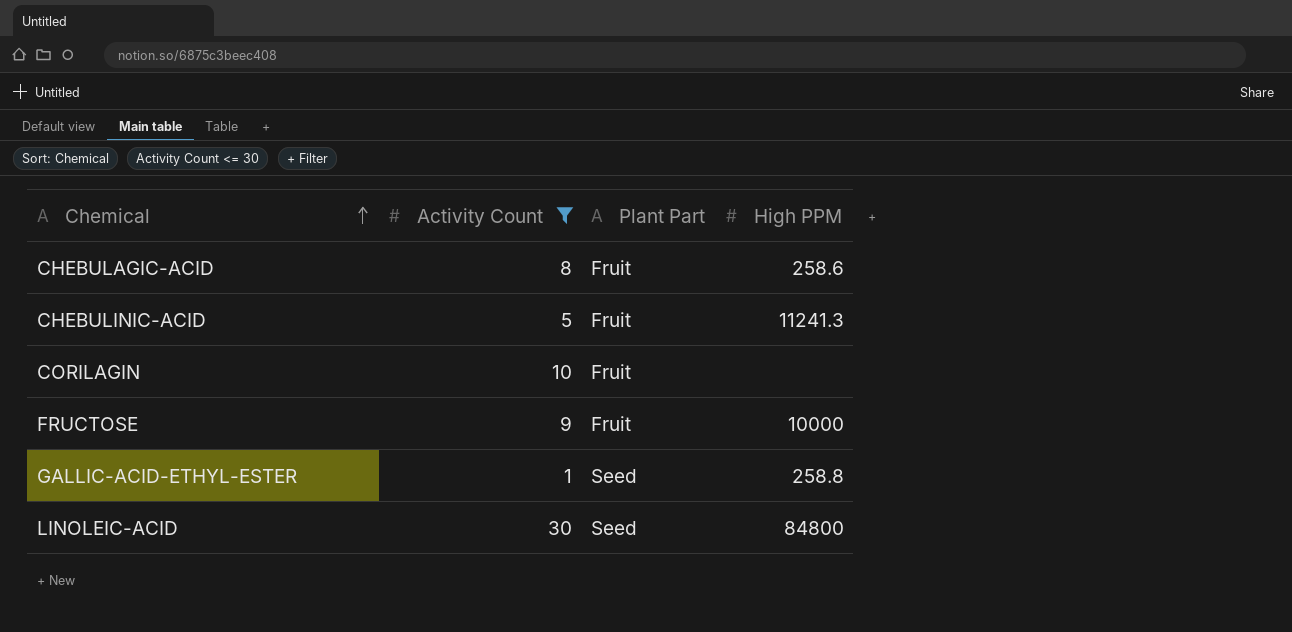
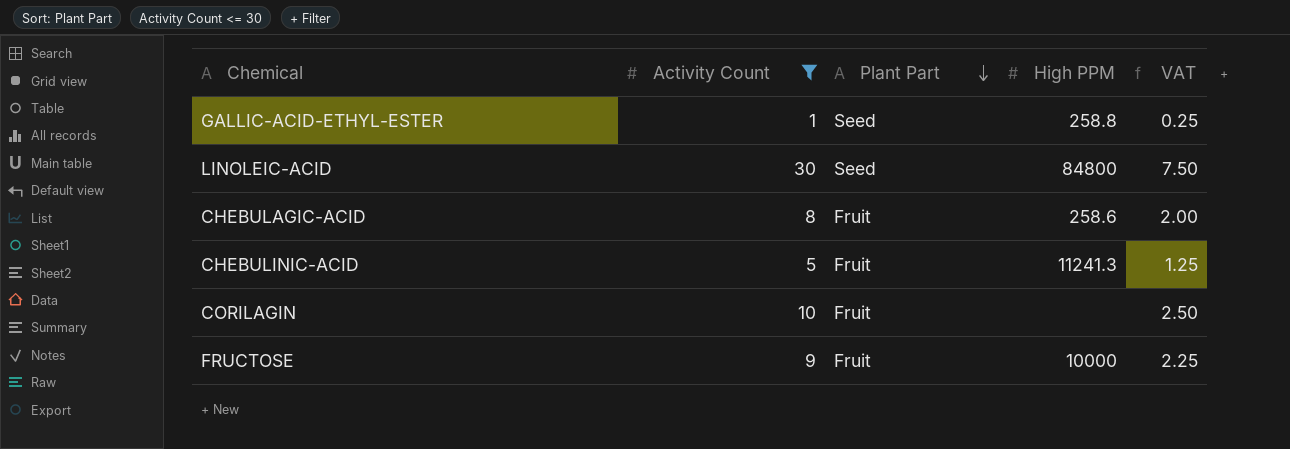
row order: Chemical ascending -> Plant Part descending
column VAT | formula: none -> [Activity Count] * 0.25

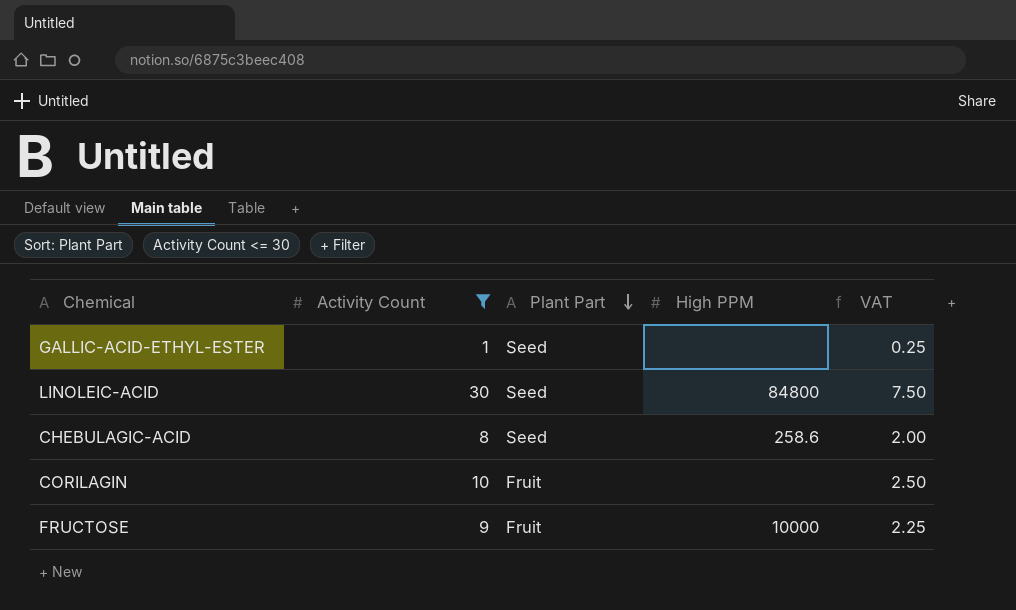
row CHEBULINIC-ACID: 5 | Fruit | 11241.3 | 1.25 -> none
GALLIC-ACID-ETHYL-ESTER | High PPM: 258.8 -> none
CHEBULAGIC-ACID | Plant Part: Fruit -> Seed

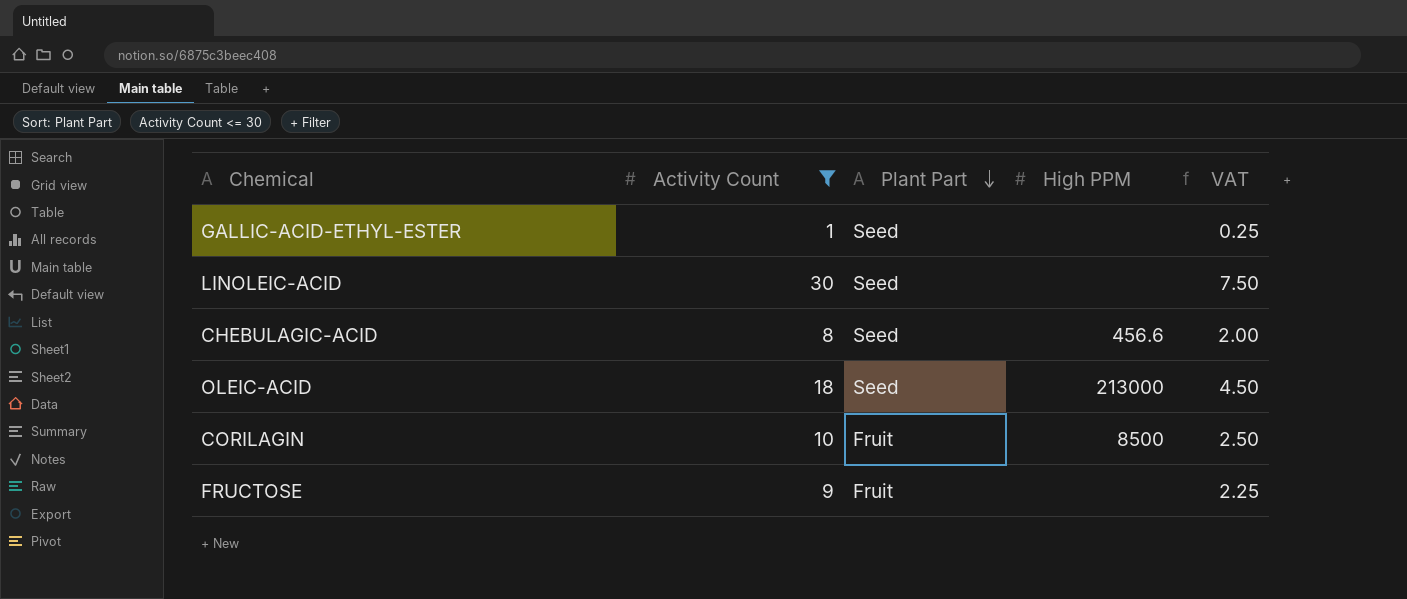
LINOLEIC-ACID | High PPM: 84800 -> none
CHEBULAGIC-ACID | High PPM: 258.6 -> 456.6
row OLEIC-ACID: none -> 18 | Seed | 213000 | 4.50
CORILAGIN | High PPM: none -> 8500
FRUCTOSE | High PPM: 10000 -> none

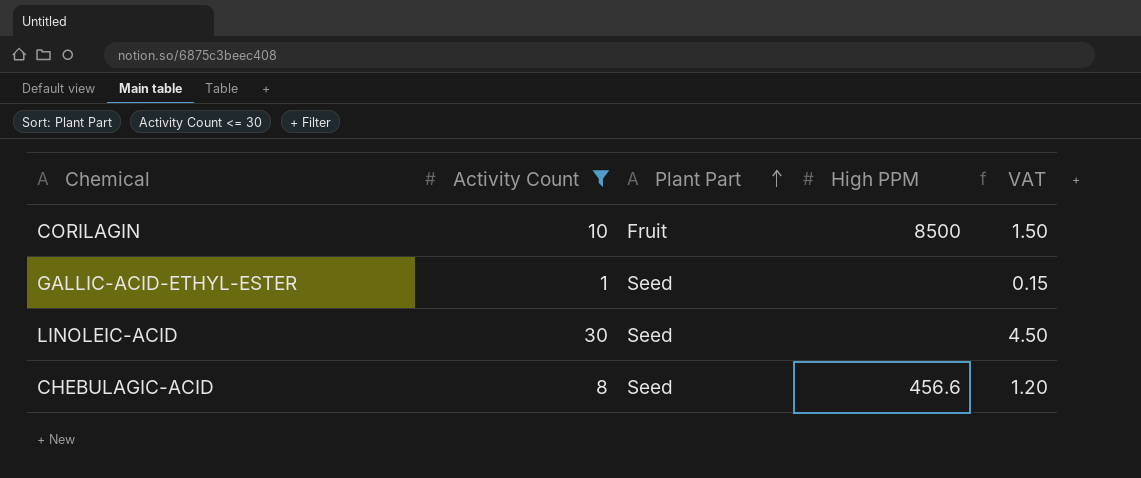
row order: Plant Part descending -> Plant Part ascending
column VAT | formula: [Activity Count] * 0.25 -> [Activity Count] * 0.15
row OLEIC-ACID: 18 | Seed | 213000 | 4.50 -> none
row FRUCTOSE: 9 | Fruit | none | 2.25 -> none

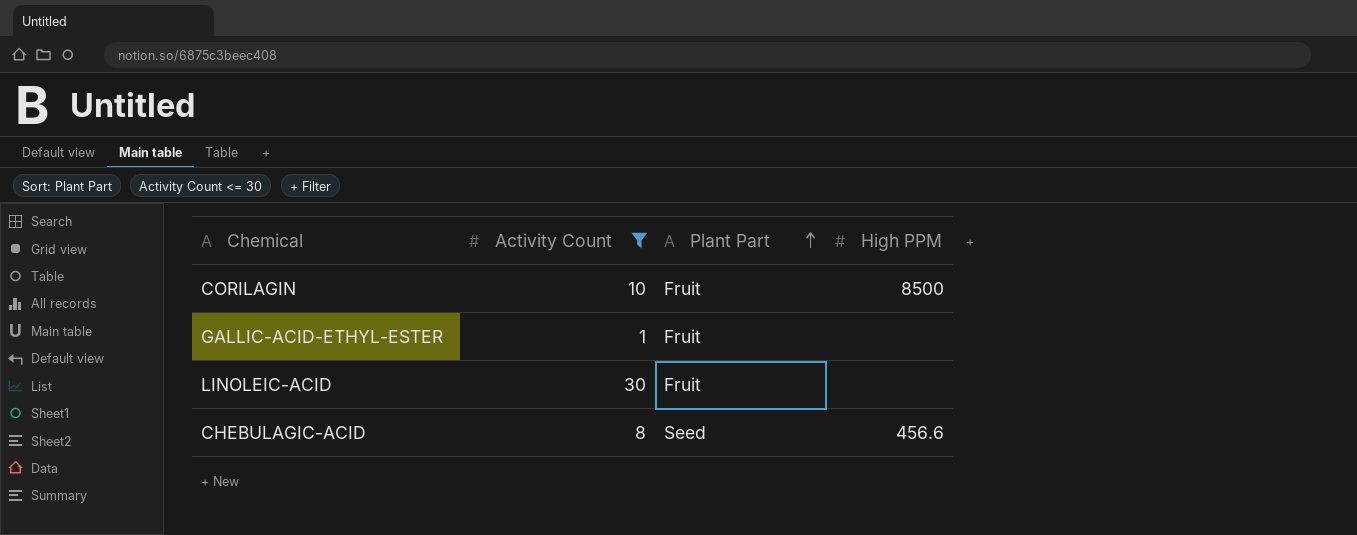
column VAT | formula: [Activity Count] * 0.15 -> none
GALLIC-ACID-ETHYL-ESTER | Plant Part: Seed -> Fruit
LINOLEIC-ACID | Plant Part: Seed -> Fruit

